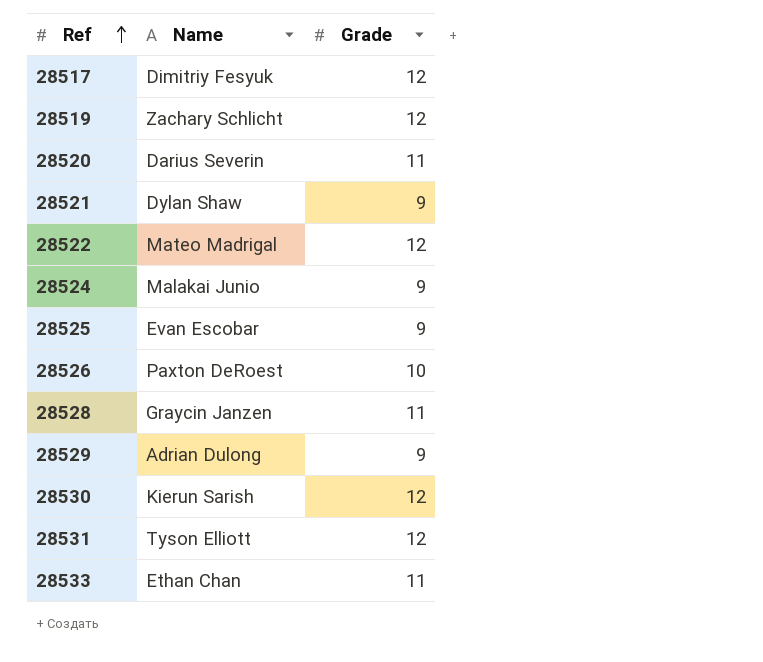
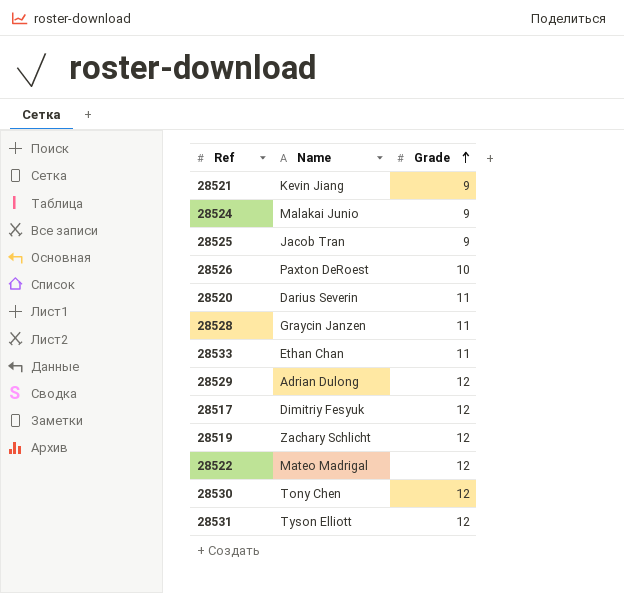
row order: Ref ascending -> Grade ascending
28521 | Name: Dylan Shaw -> Kevin Jiang
28525 | Name: Evan Escobar -> Jacob Tran
28529 | Grade: 9 -> 12
28530 | Name: Kierun Sarish -> Tony Chen

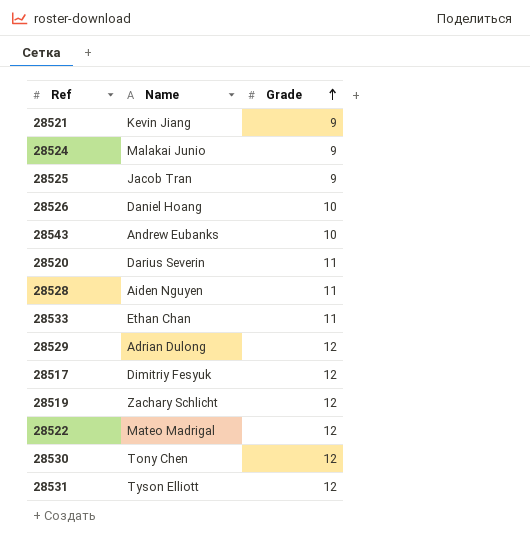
28526 | Name: Paxton DeRoest -> Daniel Hoang
row 28543: none -> Andrew Eubanks | 10
28528 | Name: Graycin Janzen -> Aiden Nguyen

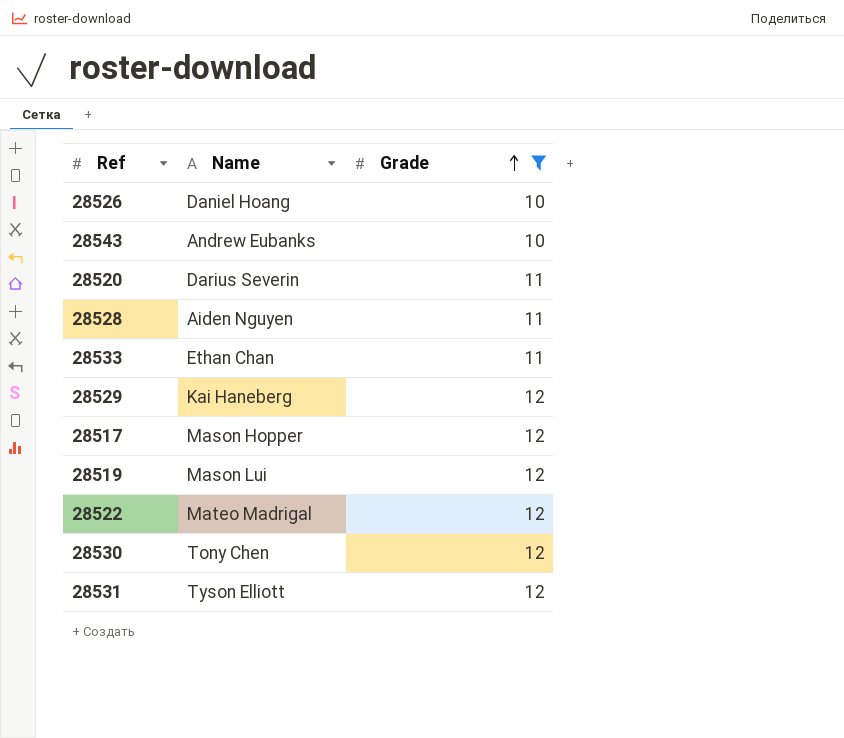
filter: none -> Grade != 9
28529 | Name: Adrian Dulong -> Kai Haneberg
28517 | Name: Dimitriy Fesyuk -> Mason Hopper
28519 | Name: Zachary Schlicht -> Mason Lui

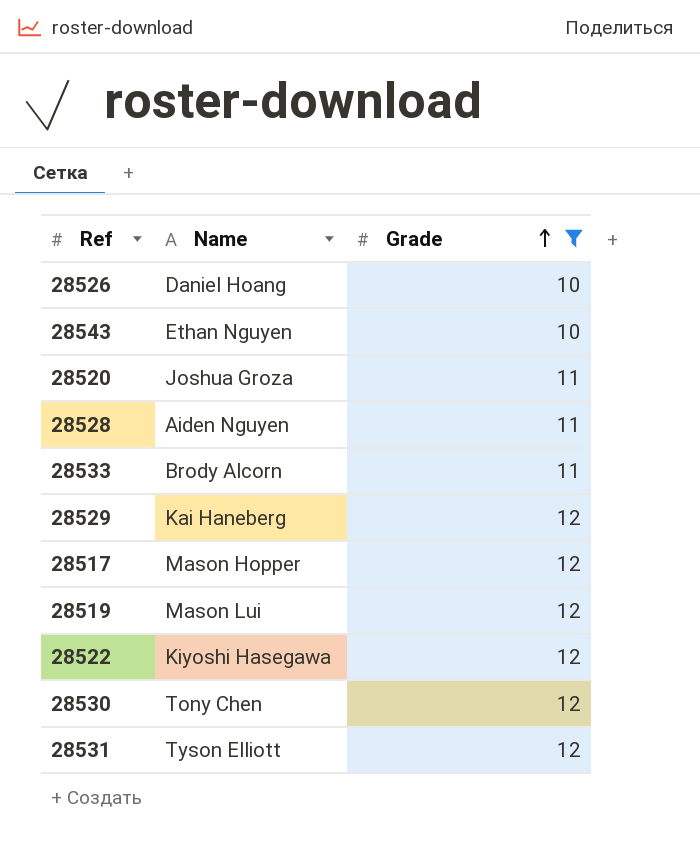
28543 | Name: Andrew Eubanks -> Ethan Nguyen
28520 | Name: Darius Severin -> Joshua Groza
28533 | Name: Ethan Chan -> Brody Alcorn
28522 | Name: Mateo Madrigal -> Kiyoshi Hasegawa

